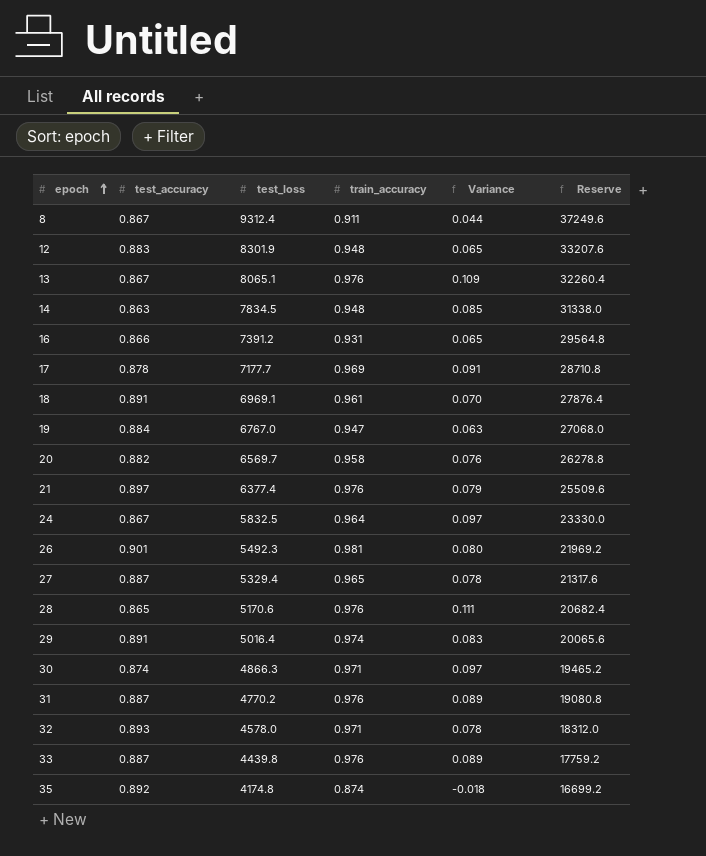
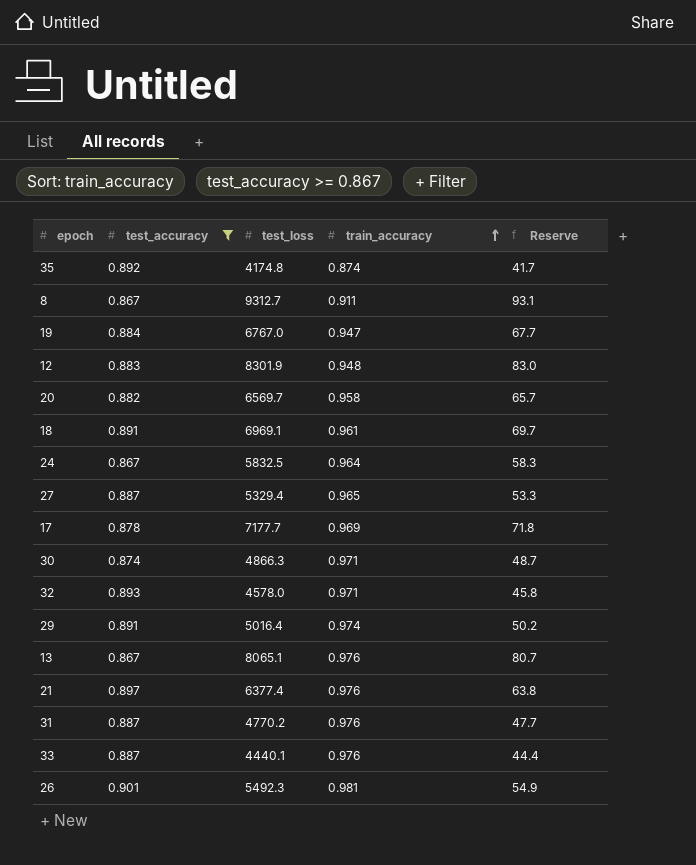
filter: none -> test_accuracy >= 0.867
row order: epoch ascending -> train_accuracy ascending
column Variance | formula: [train_accuracy] - [test_accuracy] -> none
column Reserve | formula: [test_loss] * 4 -> [test_loss] * 0.01
8 | test_loss: 9312.4 -> 9312.7
33 | test_loss: 4439.8 -> 4440.1

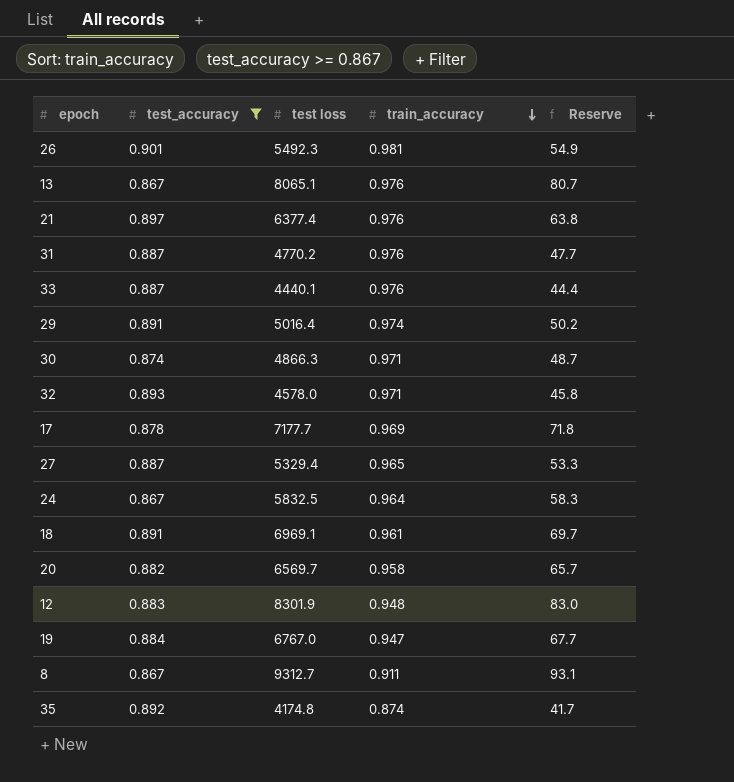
row order: train_accuracy ascending -> train_accuracy descending
column name: test_loss -> test loss

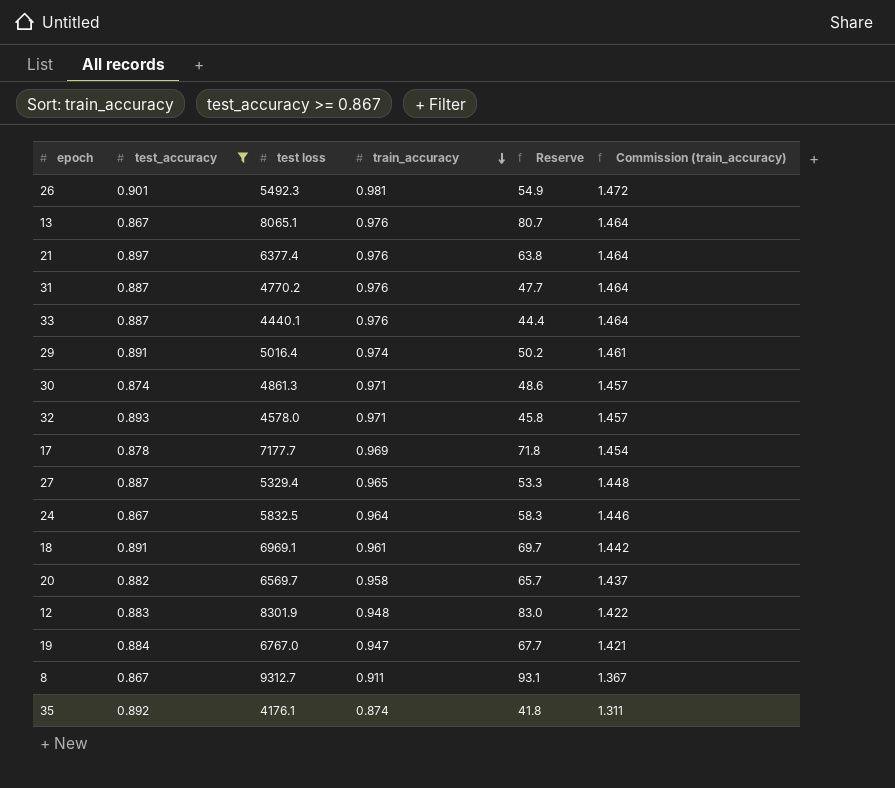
column Commission (train_accuracy) | formula: none -> [train_accuracy] * 1.5
30 | test loss: 4866.3 -> 4861.3
30 | Reserve: 48.7 -> 48.6
35 | test loss: 4174.8 -> 4176.1
35 | Reserve: 41.7 -> 41.8

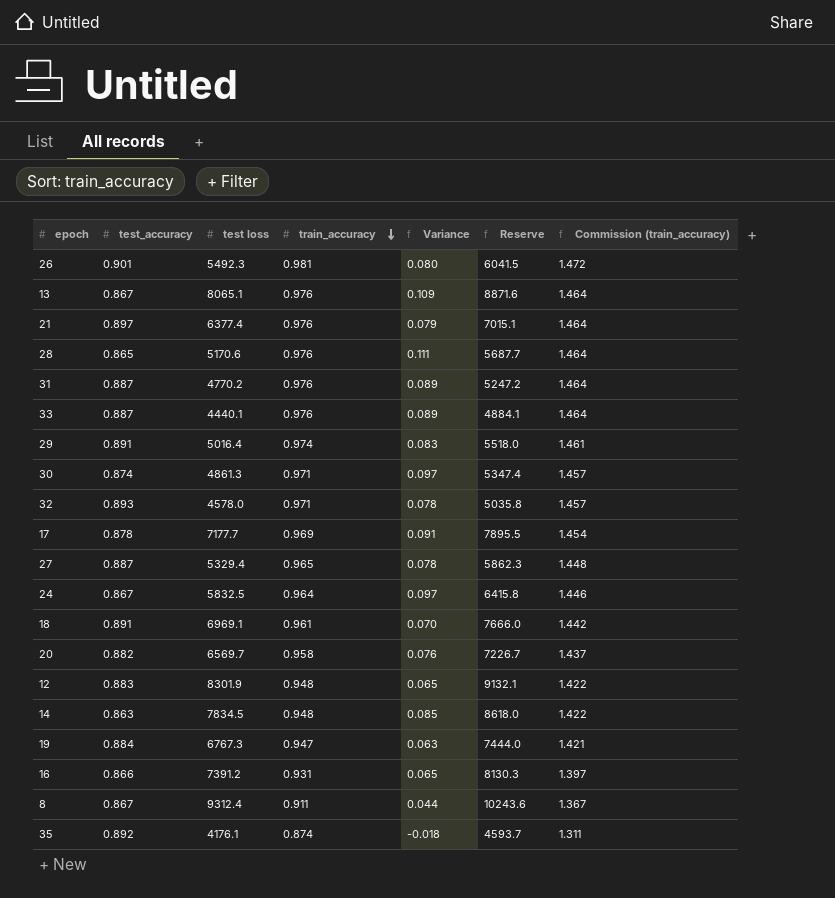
filter: test_accuracy >= 0.867 -> none
column Variance | formula: none -> [train_accuracy] - [test_accuracy]
column Reserve | formula: [test loss] * 0.01 -> [test loss] * 1.1
19 | test loss: 6767.0 -> 6767.3
8 | test loss: 9312.7 -> 9312.4

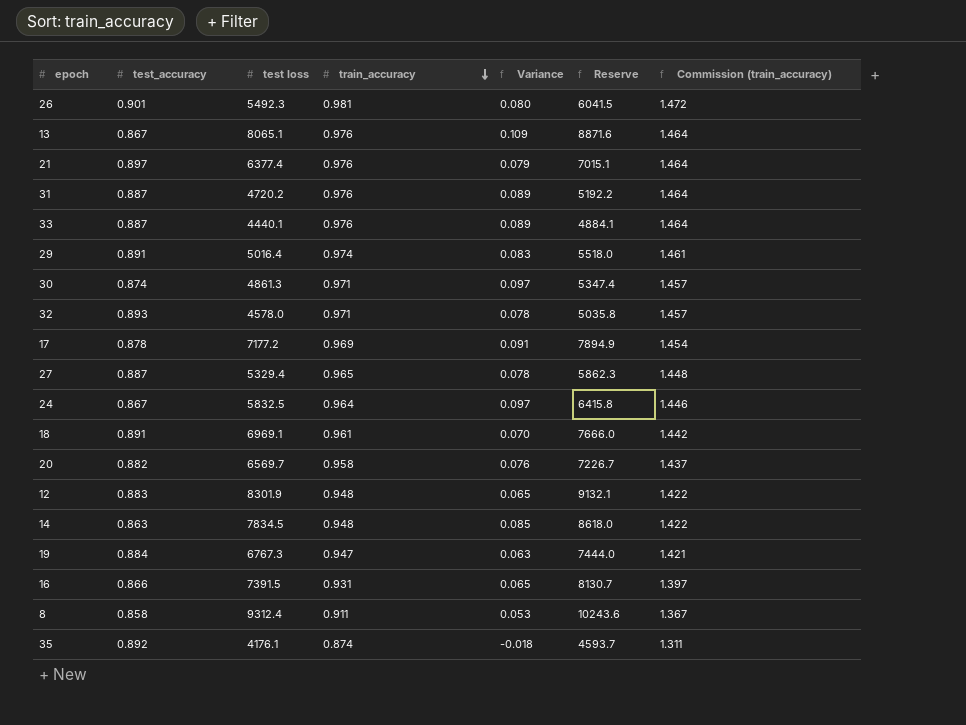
row 28: 0.865 | 5170.6 | 0.976 | 0.111 | 5687.7 | 1.464 -> none
31 | test loss: 4770.2 -> 4720.2
31 | Reserve: 5247.2 -> 5192.2
17 | test loss: 7177.7 -> 7177.2
17 | Reserve: 7895.5 -> 7894.9
16 | test loss: 7391.2 -> 7391.5
16 | Reserve: 8130.3 -> 8130.7
8 | test_accuracy: 0.867 -> 0.858
8 | Variance: 0.044 -> 0.053

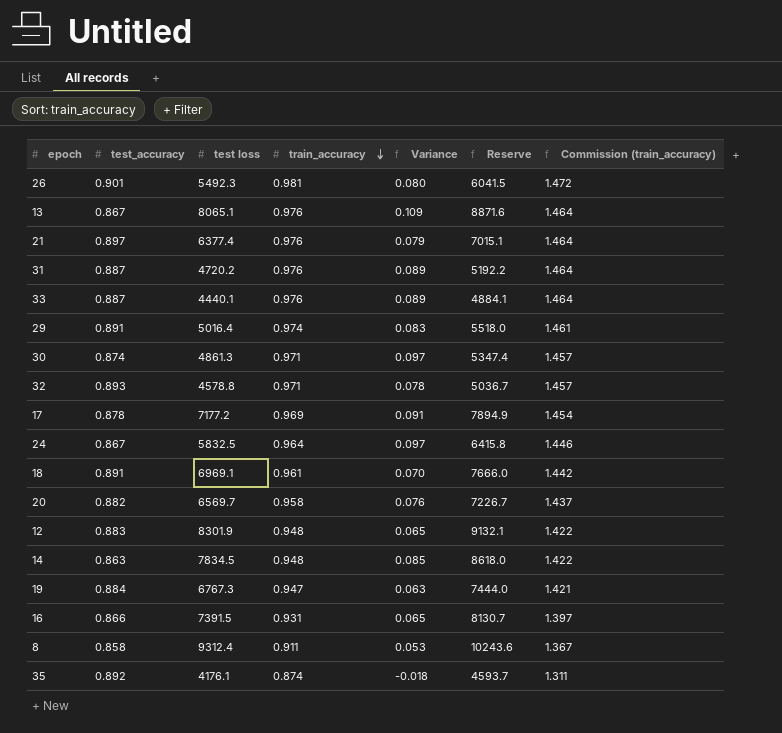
row 27: 0.887 | 5329.4 | 0.965 | 0.078 | 5862.3 | 1.448 -> none
32 | test loss: 4578.0 -> 4578.8
32 | Reserve: 5035.8 -> 5036.7

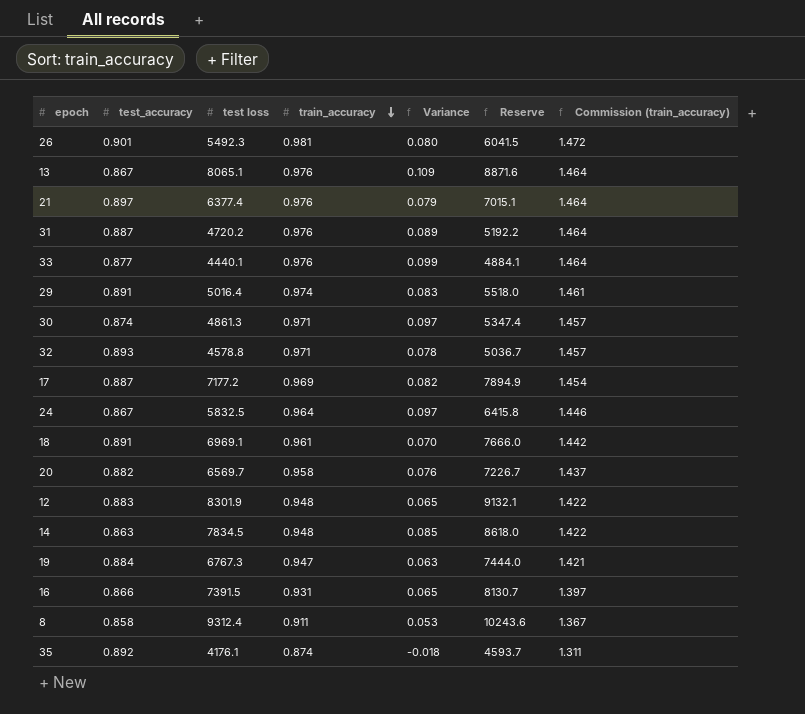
33 | test_accuracy: 0.887 -> 0.877
33 | Variance: 0.089 -> 0.099
17 | test_accuracy: 0.878 -> 0.887
17 | Variance: 0.091 -> 0.082

